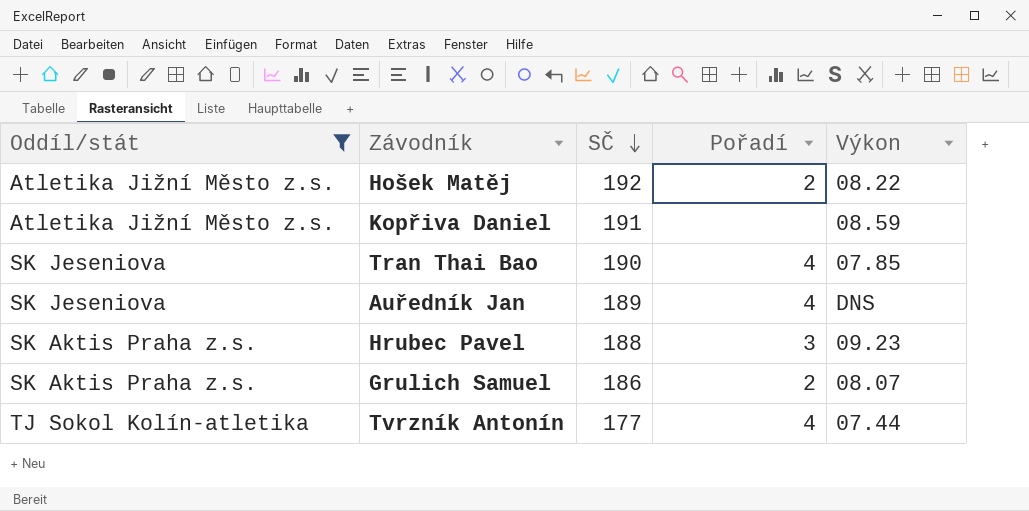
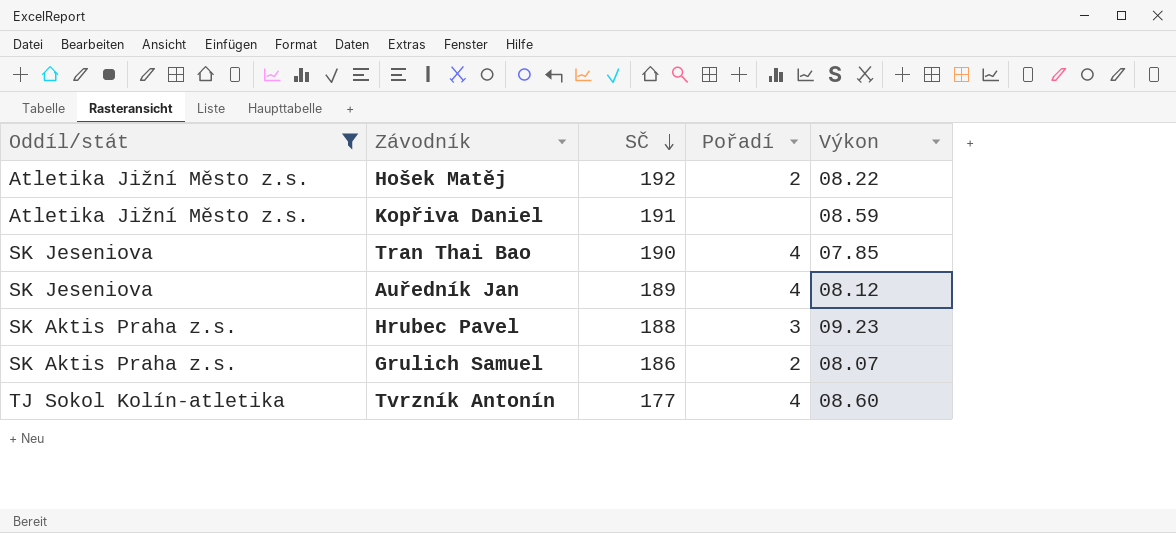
Auředník Jan | Výkon: DNS -> 08.12
Tvrzník Antonín | Výkon: 07.44 -> 08.60

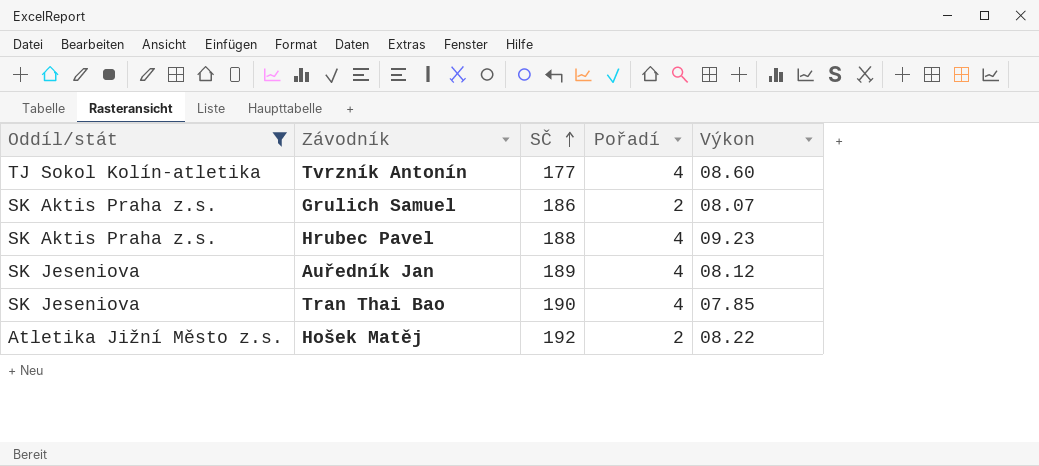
row order: SČ descending -> SČ ascending
row Kopřiva Daniel: Atletika Jižní Město z.s. | 191 | none | 08.59 -> none
Hrubec Pavel | Pořadí: 3 -> 4

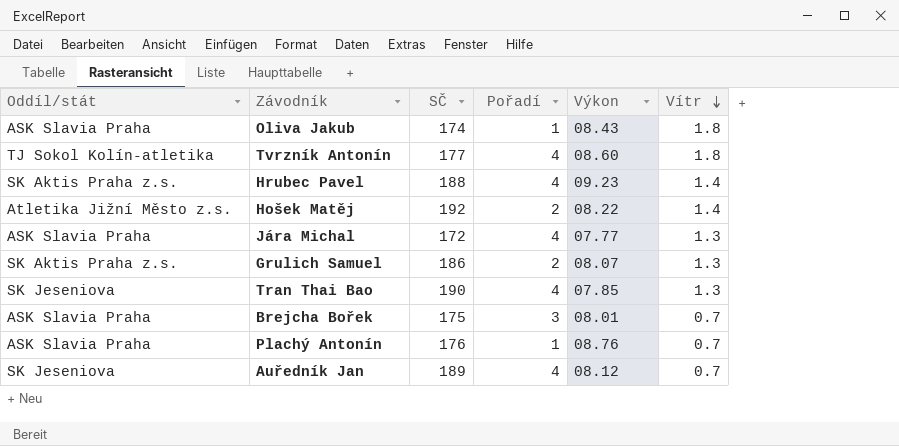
filter: Oddíl/stát != ASK Slavia Praha -> none
row order: SČ ascending -> Vítr descending
column Vítr | position: none -> 6

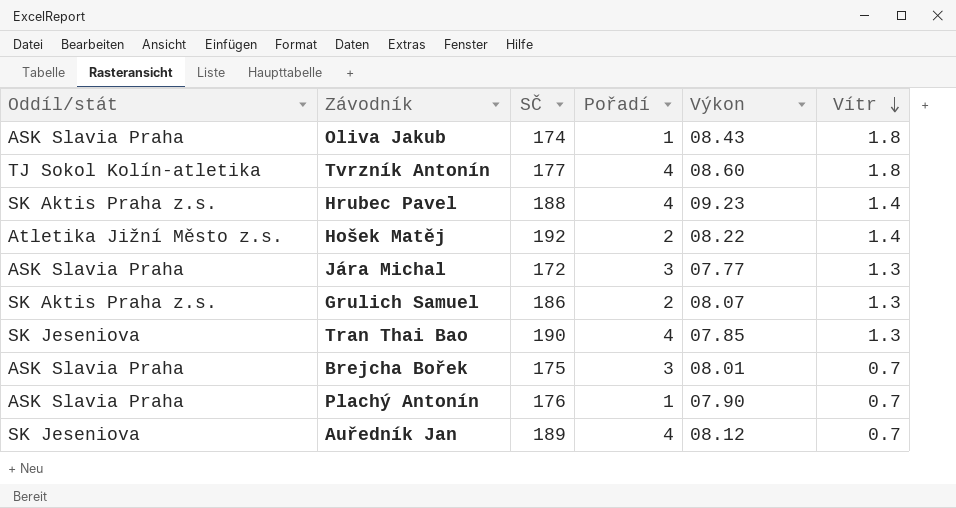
Jára Michal | Pořadí: 4 -> 3
Plachý Antonín | Výkon: 08.76 -> 07.90

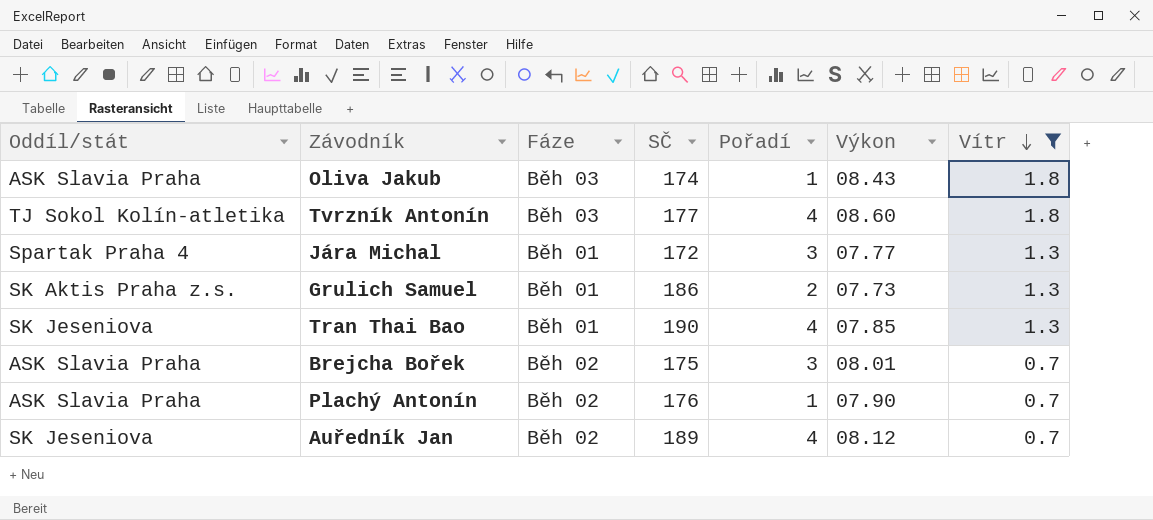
filter: none -> Vítr != 1.4
column Fáze | position: none -> 3
Jára Michal | Oddíl/stát: ASK Slavia Praha -> Spartak Praha 4
Grulich Samuel | Výkon: 08.07 -> 07.73

